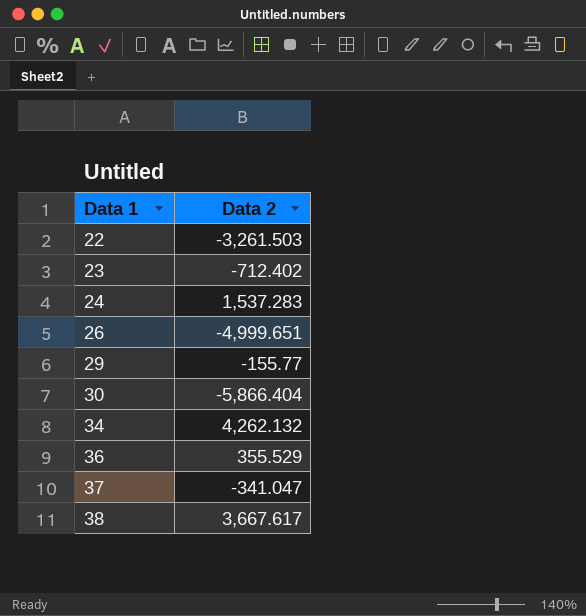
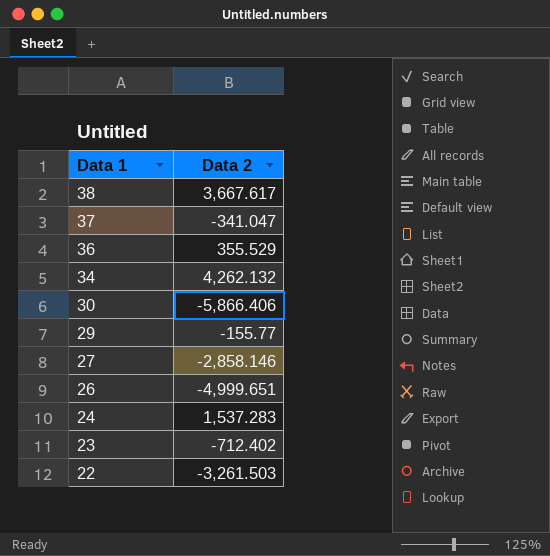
row order: Data 1 ascending -> Data 1 descending
30 | Data 2: -5,866.404 -> -5,866.406
row 27: none -> -2,858.146

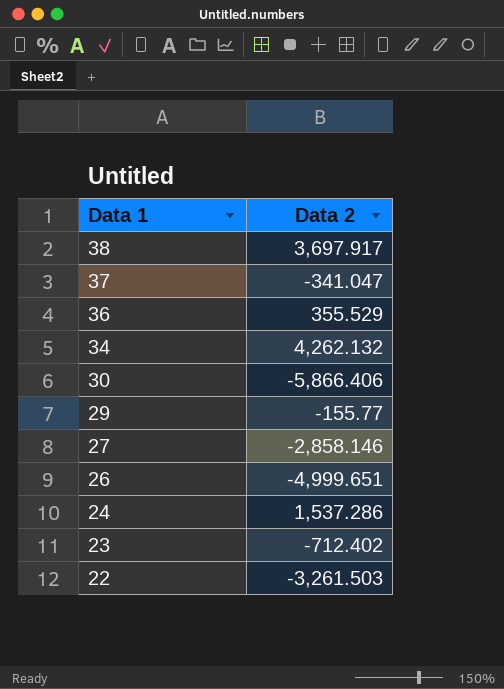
38 | Data 2: 3,667.617 -> 3,697.917
24 | Data 2: 1,537.283 -> 1,537.286

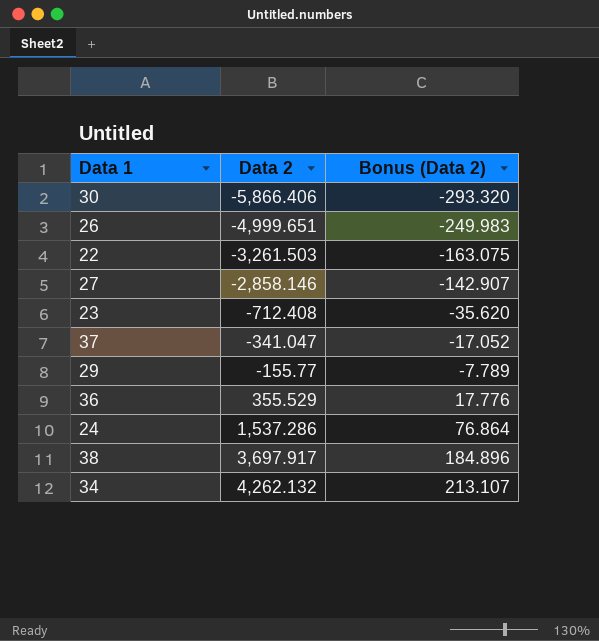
row order: Data 1 descending -> Data 2 ascending
column Bonus (Data 2) | formula: none -> [Data 2] * 0.05
23 | Data 2: -712.402 -> -712.408

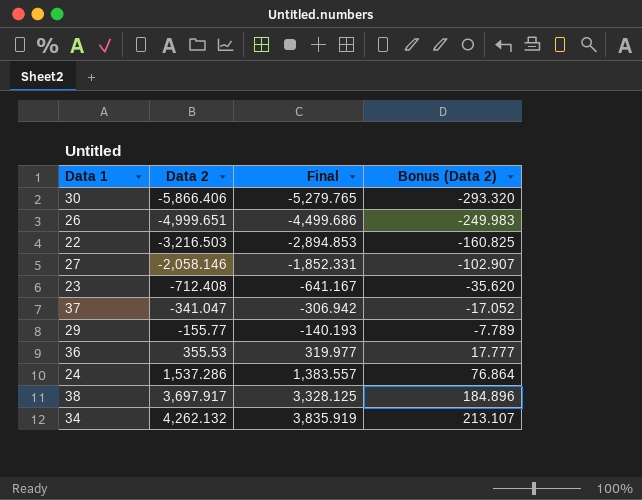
column Final | formula: none -> [Data 2] * 0.9
22 | Data 2: -3,261.503 -> -3,216.503
22 | Bonus (Data 2): -163.075 -> -160.825
27 | Data 2: -2,858.146 -> -2,058.146
27 | Bonus (Data 2): -142.907 -> -102.907
36 | Data 2: 355.529 -> 355.53
36 | Bonus (Data 2): 17.776 -> 17.777

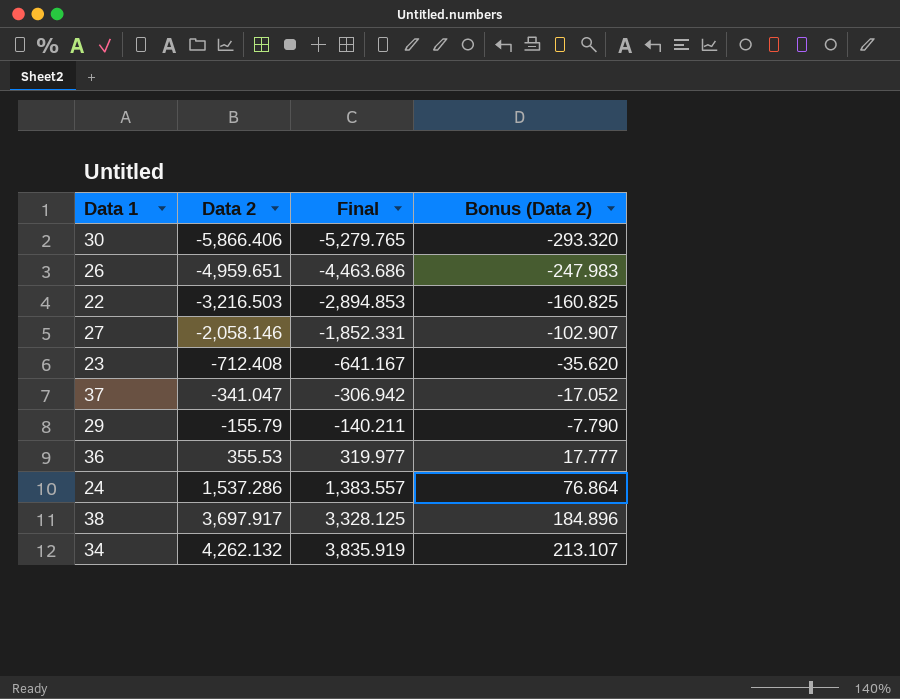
26 | Data 2: -4,999.651 -> -4,959.651
26 | Final: -4,499.686 -> -4,463.686
26 | Bonus (Data 2): -249.983 -> -247.983
29 | Data 2: -155.77 -> -155.79
29 | Final: -140.193 -> -140.211
29 | Bonus (Data 2): -7.789 -> -7.790

